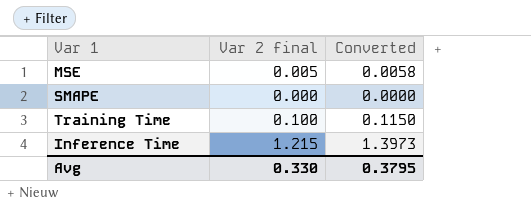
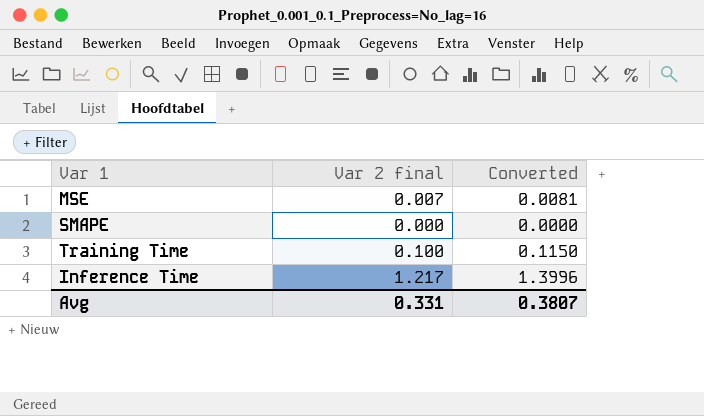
MSE | Var 2 final: 0.005 -> 0.007
MSE | Converted: 0.0058 -> 0.0081
Inference Time | Var 2 final: 1.215 -> 1.217
Inference Time | Converted: 1.3973 -> 1.3996
Avg | Var 2 final: 0.330 -> 0.331
Avg | Converted: 0.3795 -> 0.3807

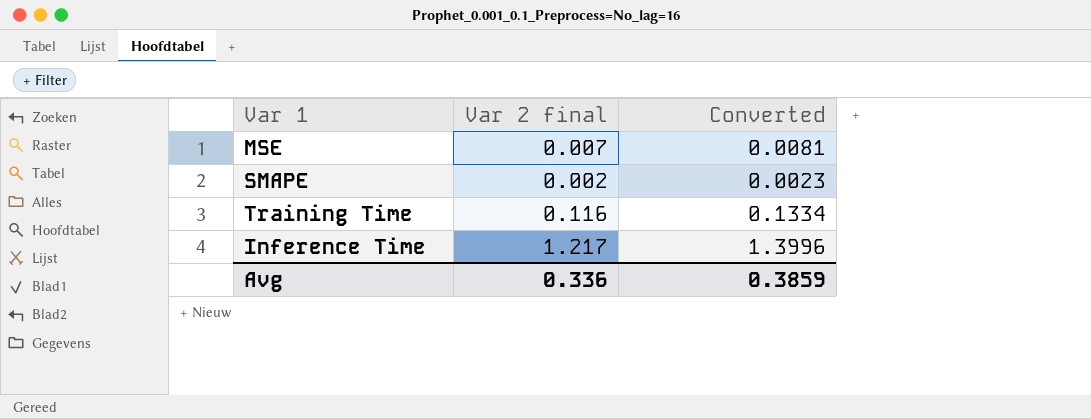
SMAPE | Var 2 final: 0.000 -> 0.002
SMAPE | Converted: 0.0000 -> 0.0023
Training Time | Var 2 final: 0.100 -> 0.116
Training Time | Converted: 0.1150 -> 0.1334
Avg | Var 2 final: 0.331 -> 0.336
Avg | Converted: 0.3807 -> 0.3859

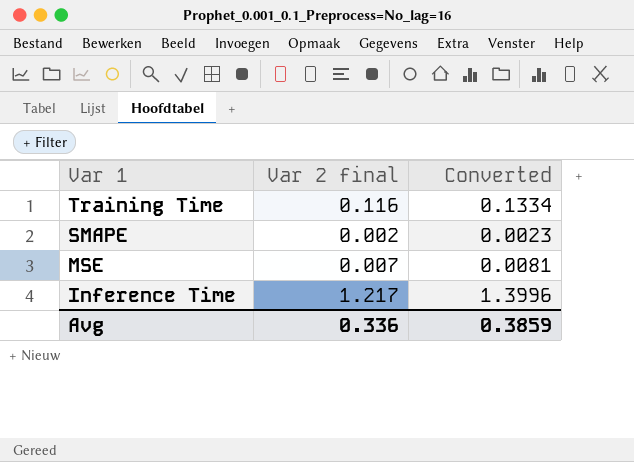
row order: none -> Var 1 descending

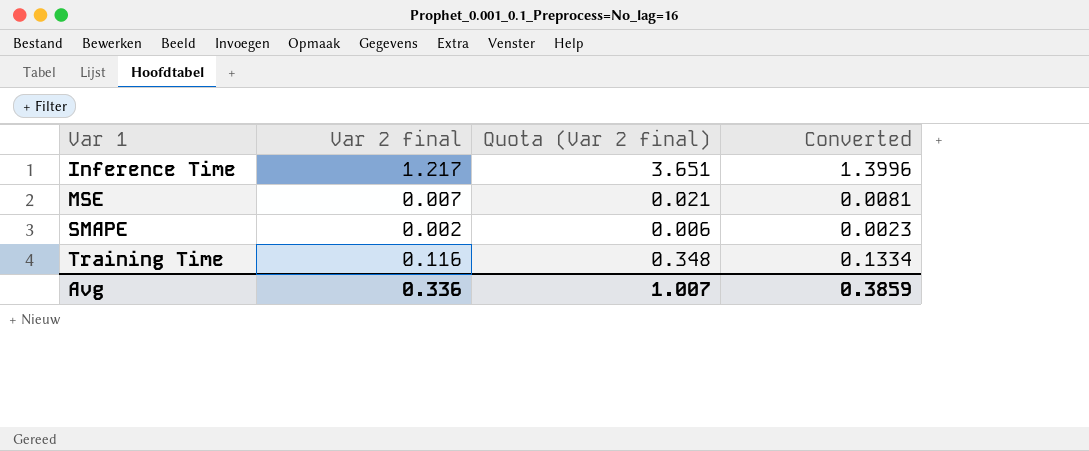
row order: Var 1 descending -> Var 1 ascending
column Quota (Var 2 final) | formula: none -> [Var 2 final] * 3

